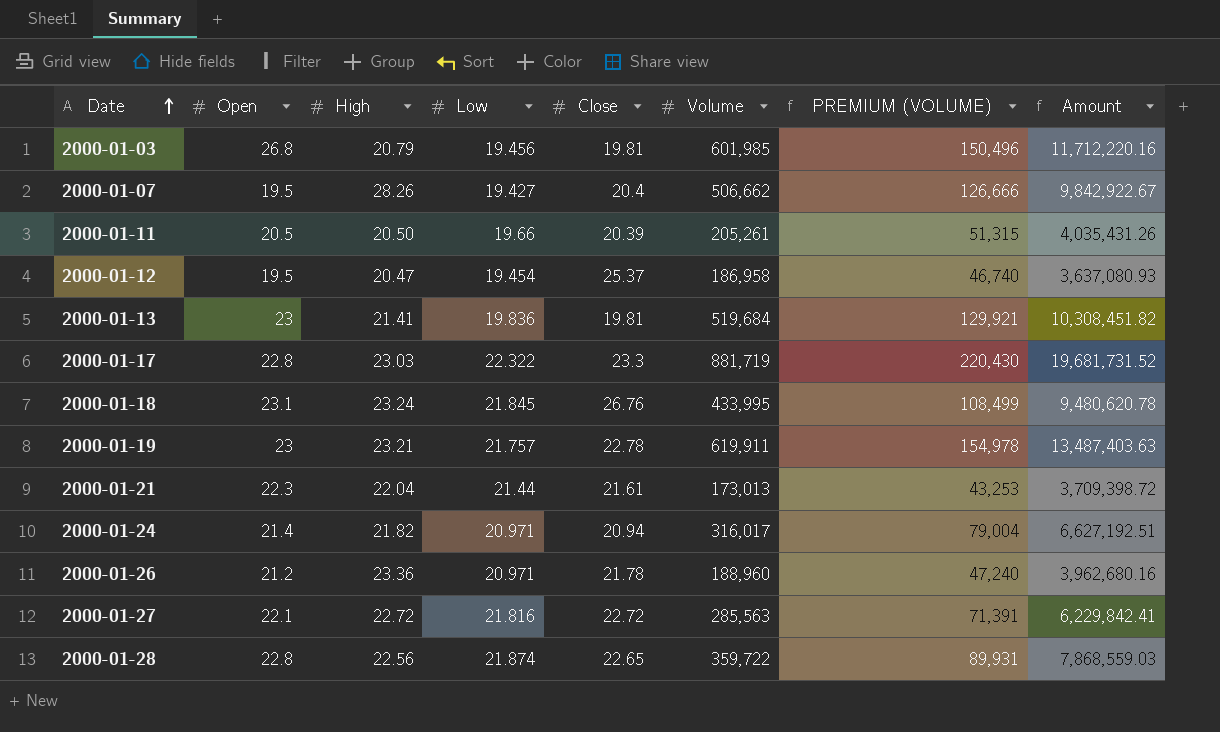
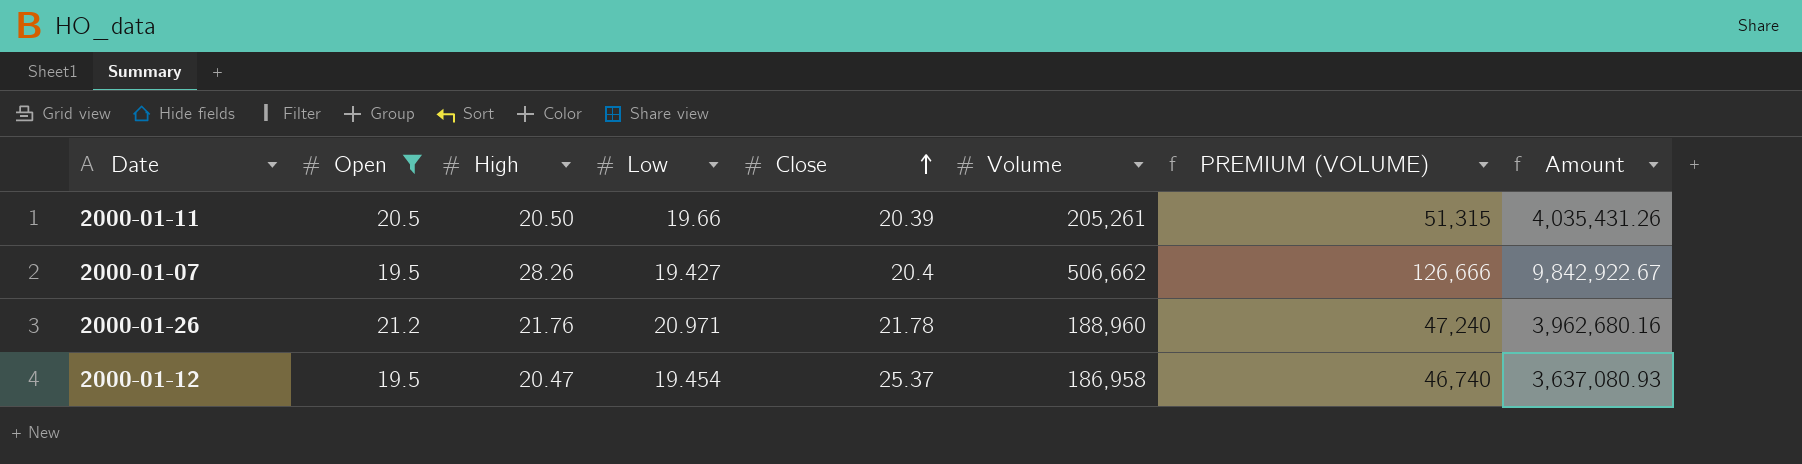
filter: none -> Open <= 21.2
row order: Date ascending -> Close ascending
2000-01-26 | High: 23.36 -> 21.76

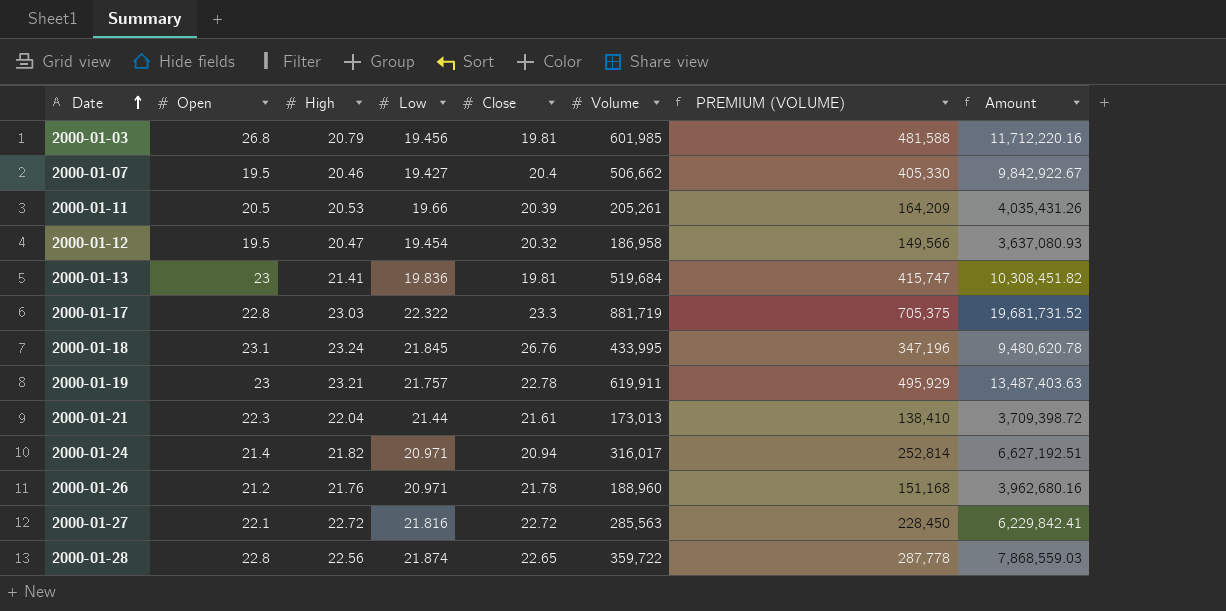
filter: Open <= 21.2 -> none
row order: Close ascending -> Date ascending
column PREMIUM (VOLUME) | formula: [Volume] * 0.25 -> [Volume] * 0.8
2000-01-07 | High: 28.26 -> 20.46
2000-01-11 | High: 20.50 -> 20.53
2000-01-12 | Close: 25.37 -> 20.32

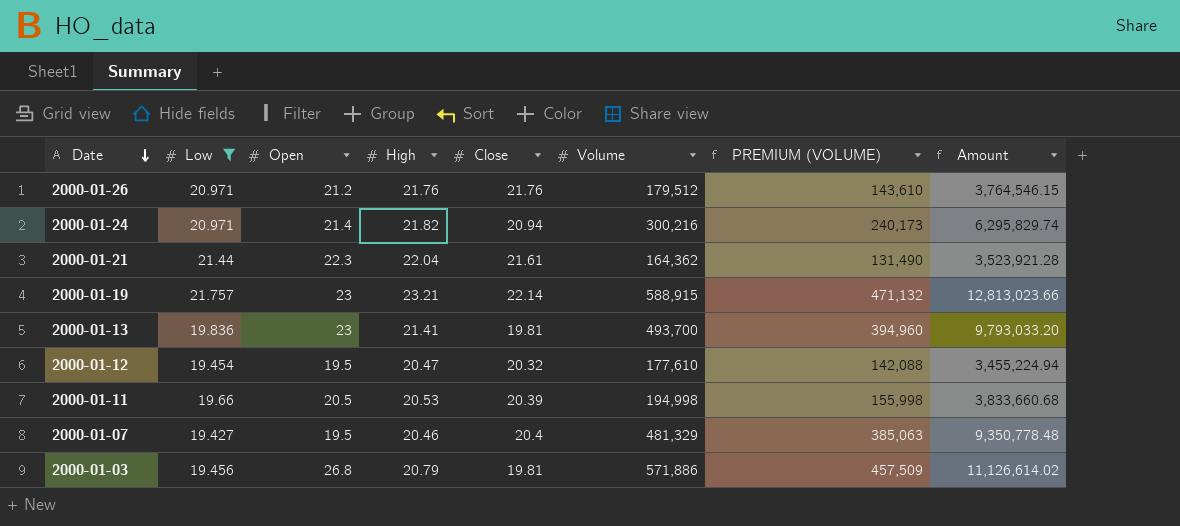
filter: none -> Low <= 21.757
row order: Date ascending -> Date descending
column Low | position: 4 -> 2
2000-01-26 | Close: 21.78 -> 21.76
2000-01-26 | Volume: 188,960 -> 179,512
2000-01-26 | PREMIUM (VOLUME): 151,168 -> 143,610
2000-01-26 | Amount: 3,962,680.16 -> 3,764,546.15
2000-01-24 | Volume: 316,017 -> 300,216
2000-01-24 | PREMIUM (VOLUME): 252,814 -> 240,173
2000-01-24 | Amount: 6,627,192.51 -> 6,295,829.74
2000-01-21 | Volume: 173,013 -> 164,362
2000-01-21 | PREMIUM (VOLUME): 138,410 -> 131,490
2000-01-21 | Amount: 3,709,398.72 -> 3,523,921.28
2000-01-19 | Close: 22.78 -> 22.14
2000-01-19 | Volume: 619,911 -> 588,915
2000-01-19 | PREMIUM (VOLUME): 495,929 -> 471,132
2000-01-19 | Amount: 13,487,403.63 -> 12,813,023.66
2000-01-13 | Volume: 519,684 -> 493,700
2000-01-13 | PREMIUM (VOLUME): 415,747 -> 394,960
2000-01-13 | Amount: 10,308,451.82 -> 9,793,033.20
2000-01-12 | Volume: 186,958 -> 177,610
2000-01-12 | PREMIUM (VOLUME): 149,566 -> 142,088
2000-01-12 | Amount: 3,637,080.93 -> 3,455,224.94
2000-01-11 | Volume: 205,261 -> 194,998
2000-01-11 | PREMIUM (VOLUME): 164,209 -> 155,998
2000-01-11 | Amount: 4,035,431.26 -> 3,833,660.68
2000-01-07 | Volume: 506,662 -> 481,329
2000-01-07 | PREMIUM (VOLUME): 405,330 -> 385,063
2000-01-07 | Amount: 9,842,922.67 -> 9,350,778.48
2000-01-03 | Volume: 601,985 -> 571,886
2000-01-03 | PREMIUM (VOLUME): 481,588 -> 457,509
2000-01-03 | Amount: 11,712,220.16 -> 11,126,614.02

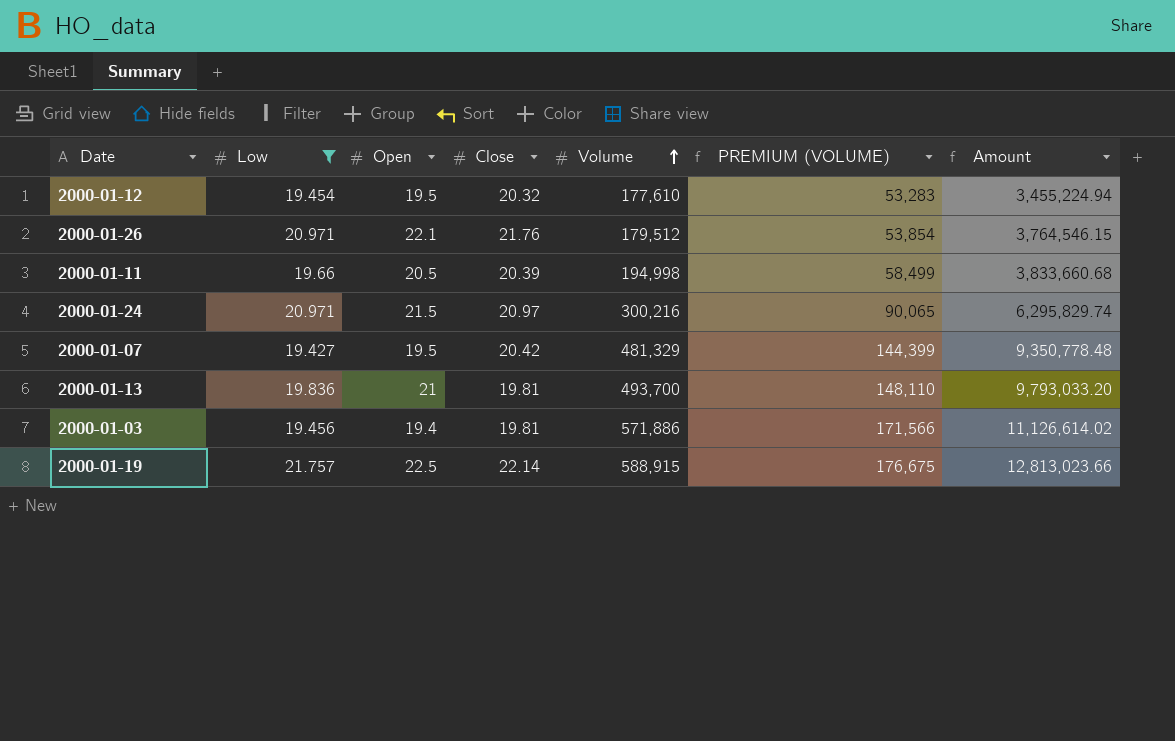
row order: Date descending -> Volume ascending
column High | position: 4 -> none
column PREMIUM (VOLUME) | formula: [Volume] * 0.8 -> [Volume] * 0.3
row 2000-01-21: 21.44 | 22.3 | 22.04 | 21.61 | 164,362 | 131,490 | 3,523,921.28 -> none
2000-01-26 | Open: 21.2 -> 22.1
2000-01-24 | Open: 21.4 -> 21.5
2000-01-24 | Close: 20.94 -> 20.97
2000-01-07 | Close: 20.4 -> 20.42
2000-01-13 | Open: 23 -> 21
2000-01-03 | Open: 26.8 -> 19.4
2000-01-19 | Open: 23 -> 22.5

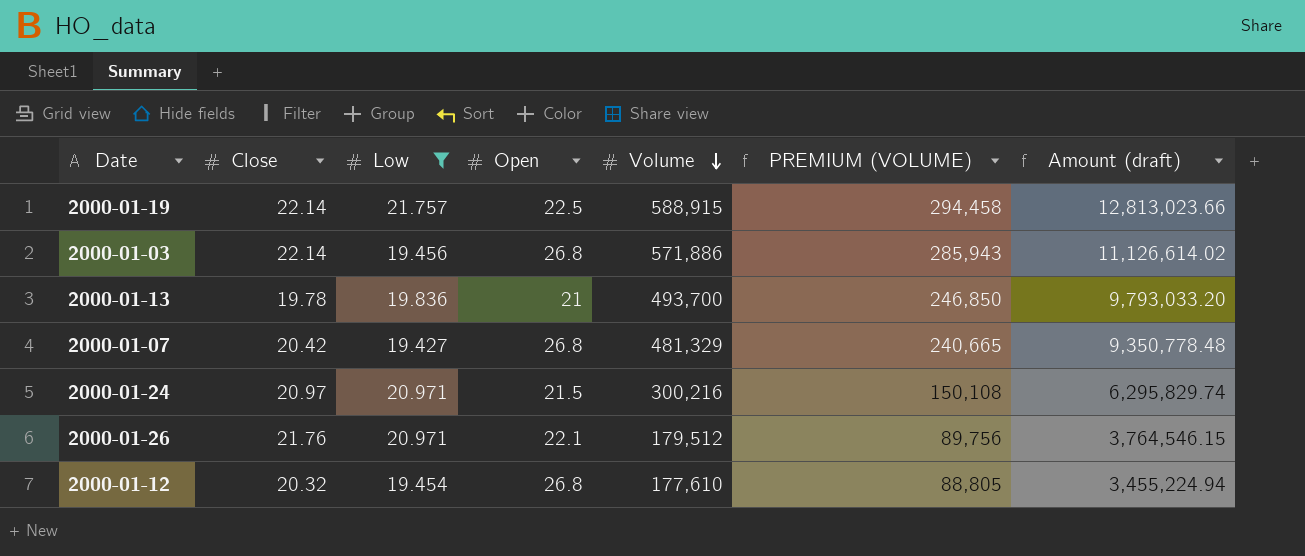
row order: Volume ascending -> Volume descending
column Close | position: 4 -> 2
column PREMIUM (VOLUME) | formula: [Volume] * 0.3 -> [Volume] * 0.5
column name: Amount -> Amount (draft)
row 2000-01-11: 19.66 | 20.5 | 20.39 | 194,998 | 58,499 | 3,833,660.68 -> none
2000-01-03 | Close: 19.81 -> 22.14
2000-01-03 | Open: 19.4 -> 26.8
2000-01-13 | Close: 19.81 -> 19.78
2000-01-07 | Open: 19.5 -> 26.8
2000-01-12 | Open: 19.5 -> 26.8

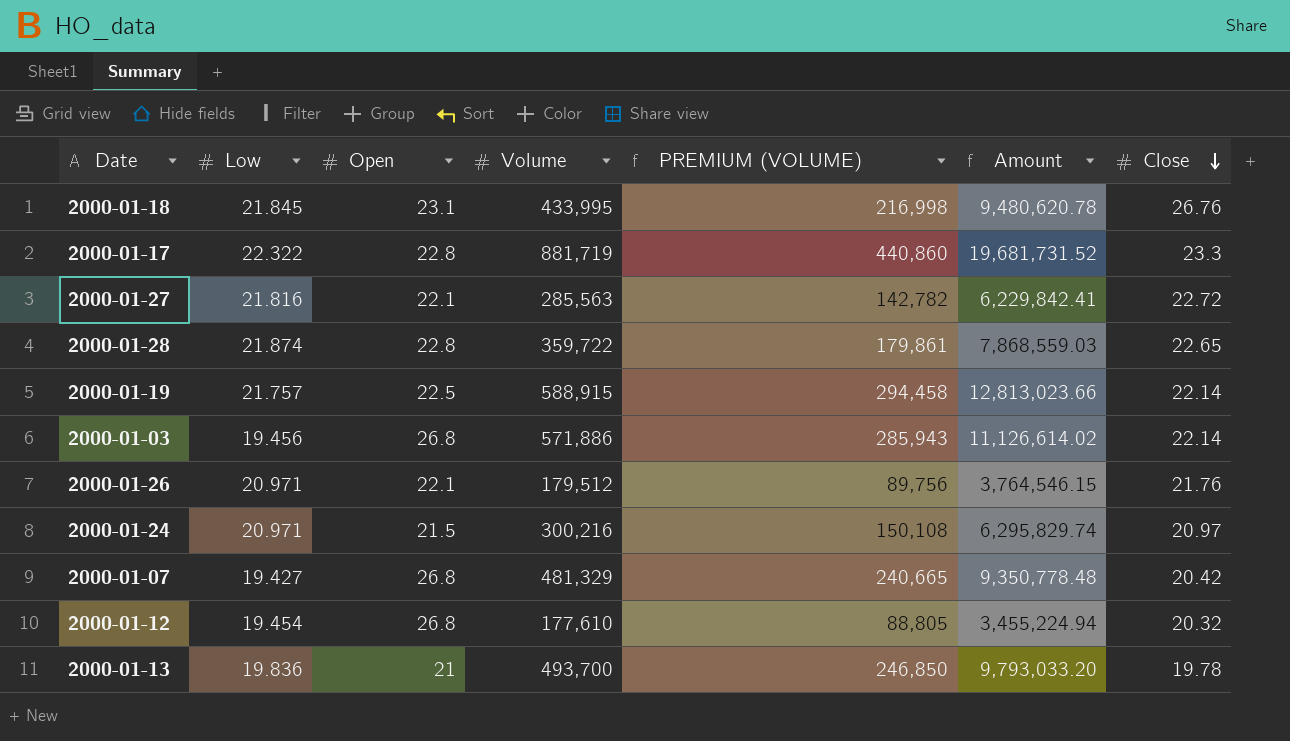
filter: Low <= 21.757 -> none
row order: Volume descending -> Close descending
column name: Amount (draft) -> Amount
column Close | position: 2 -> 7

